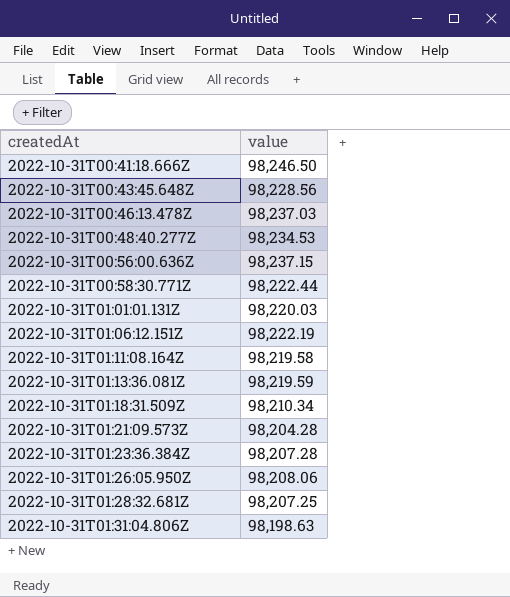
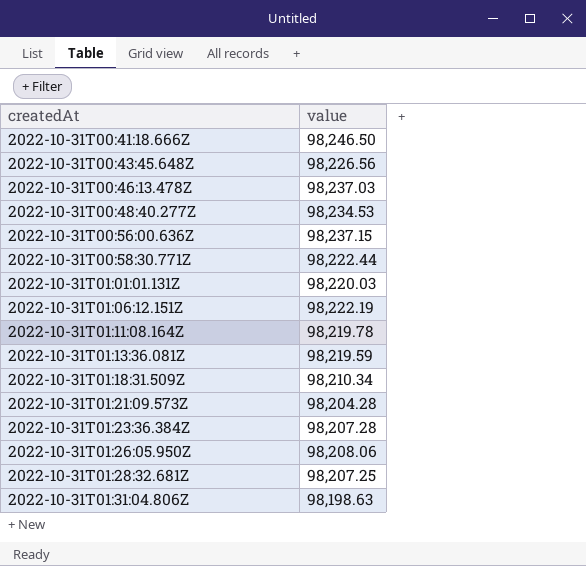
2022-10-31T00:43:45.648Z | value: 98,228.56 -> 98,226.56
2022-10-31T01:11:08.164Z | value: 98,219.58 -> 98,219.78

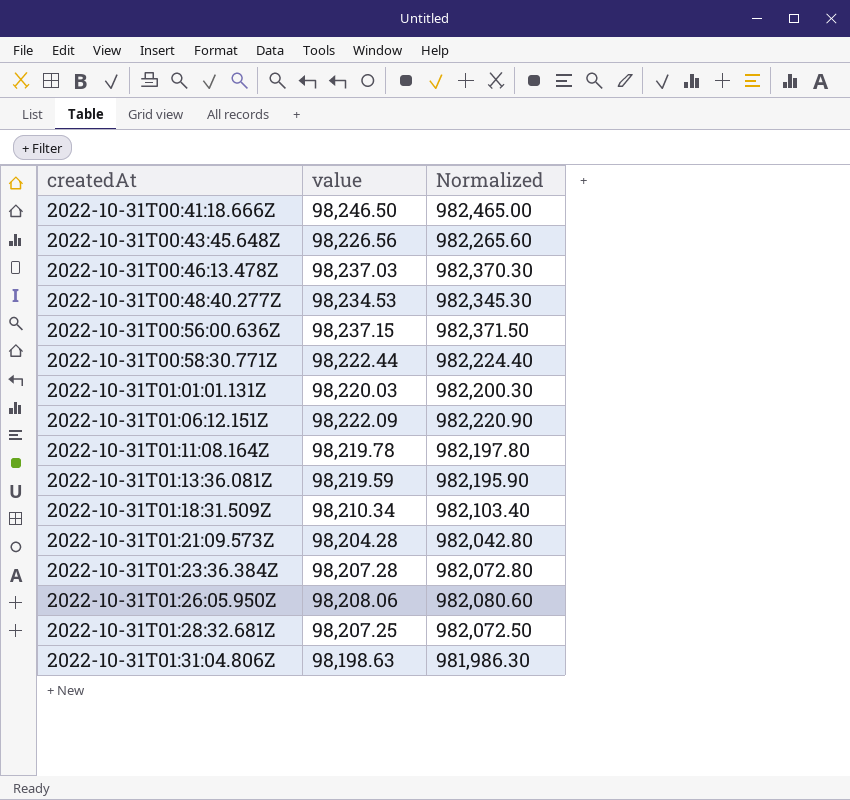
column Normalized | formula: none -> [value] * 10
2022-10-31T01:06:12.151Z | value: 98,222.19 -> 98,222.09

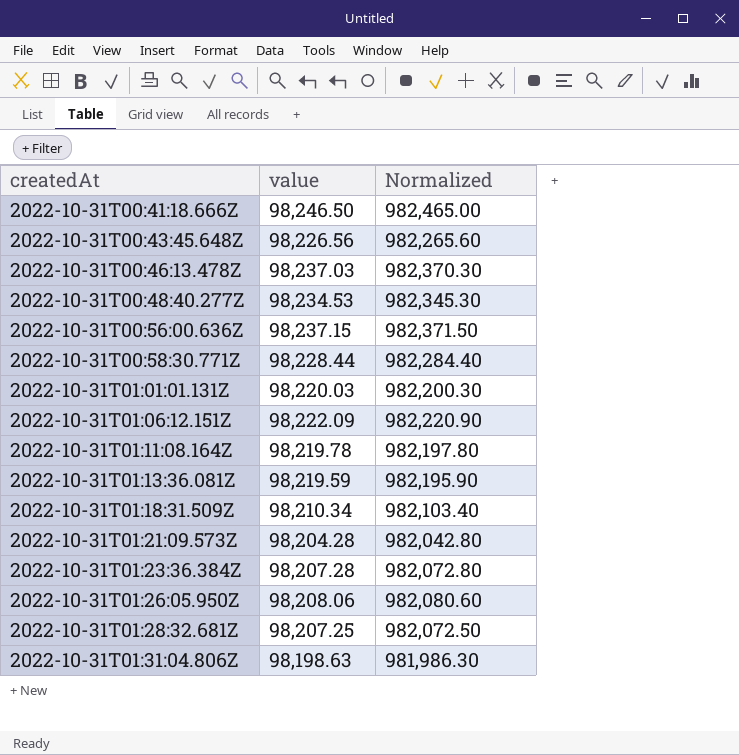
2022-10-31T00:58:30.771Z | value: 98,222.44 -> 98,228.44
2022-10-31T00:58:30.771Z | Normalized: 982,224.40 -> 982,284.40

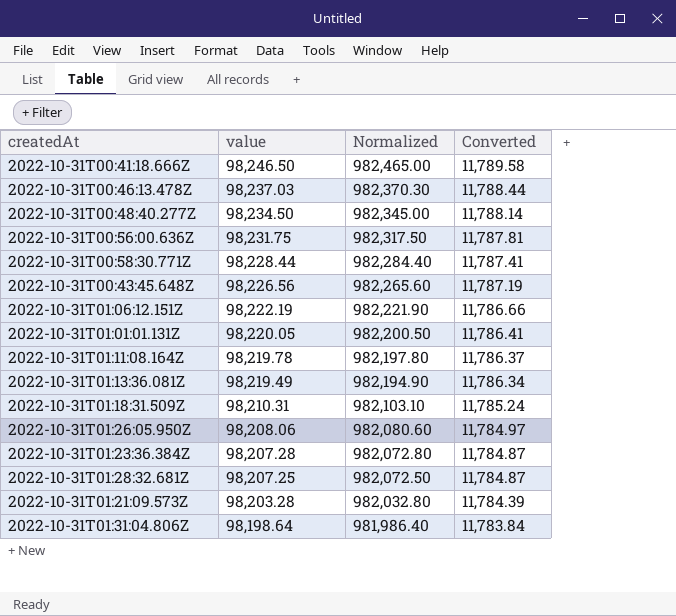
row order: createdAt ascending -> value descending
column Converted | formula: none -> [value] * 0.12
2022-10-31T00:48:40.277Z | value: 98,234.53 -> 98,234.50
2022-10-31T00:48:40.277Z | Normalized: 982,345.30 -> 982,345.00
2022-10-31T00:56:00.636Z | value: 98,237.15 -> 98,231.75
2022-10-31T00:56:00.636Z | Normalized: 982,371.50 -> 982,317.50
2022-10-31T01:06:12.151Z | value: 98,222.09 -> 98,222.19
2022-10-31T01:06:12.151Z | Normalized: 982,220.90 -> 982,221.90
2022-10-31T01:01:01.131Z | value: 98,220.03 -> 98,220.05
2022-10-31T01:01:01.131Z | Normalized: 982,200.30 -> 982,200.50
2022-10-31T01:13:36.081Z | value: 98,219.59 -> 98,219.49
2022-10-31T01:13:36.081Z | Normalized: 982,195.90 -> 982,194.90
2022-10-31T01:18:31.509Z | value: 98,210.34 -> 98,210.31
2022-10-31T01:18:31.509Z | Normalized: 982,103.40 -> 982,103.10
2022-10-31T01:21:09.573Z | value: 98,204.28 -> 98,203.28
2022-10-31T01:21:09.573Z | Normalized: 982,042.80 -> 982,032.80
2022-10-31T01:31:04.806Z | value: 98,198.63 -> 98,198.64
2022-10-31T01:31:04.806Z | Normalized: 981,986.30 -> 981,986.40

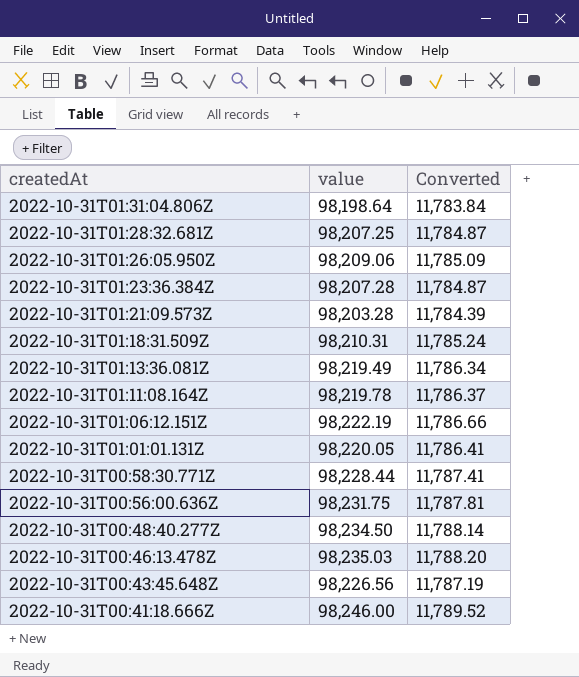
row order: value descending -> createdAt descending
column Normalized | formula: [value] * 10 -> none
2022-10-31T01:26:05.950Z | value: 98,208.06 -> 98,209.06
2022-10-31T01:26:05.950Z | Converted: 11,784.97 -> 11,785.09
2022-10-31T00:46:13.478Z | value: 98,237.03 -> 98,235.03
2022-10-31T00:46:13.478Z | Converted: 11,788.44 -> 11,788.20
2022-10-31T00:41:18.666Z | value: 98,246.50 -> 98,246.00
2022-10-31T00:41:18.666Z | Converted: 11,789.58 -> 11,789.52

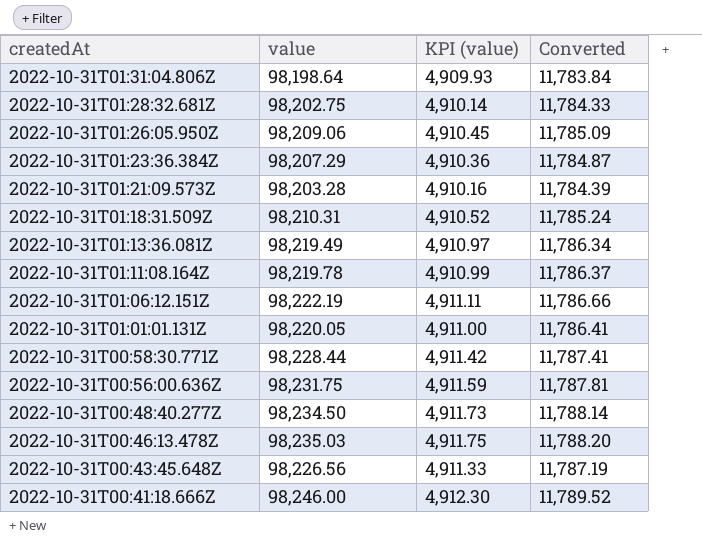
column KPI (value) | formula: none -> [value] * 0.05
2022-10-31T01:28:32.681Z | value: 98,207.25 -> 98,202.75
2022-10-31T01:28:32.681Z | Converted: 11,784.87 -> 11,784.33
2022-10-31T01:23:36.384Z | value: 98,207.28 -> 98,207.29

